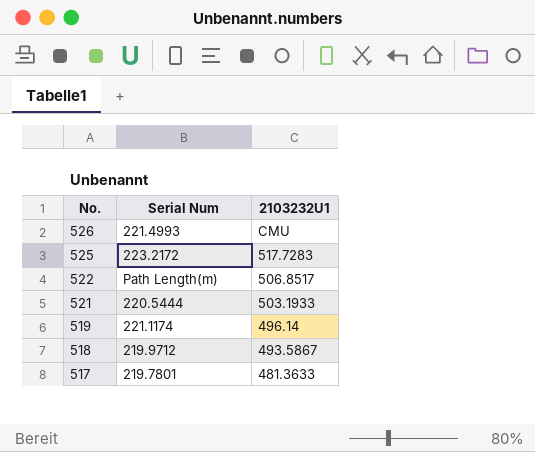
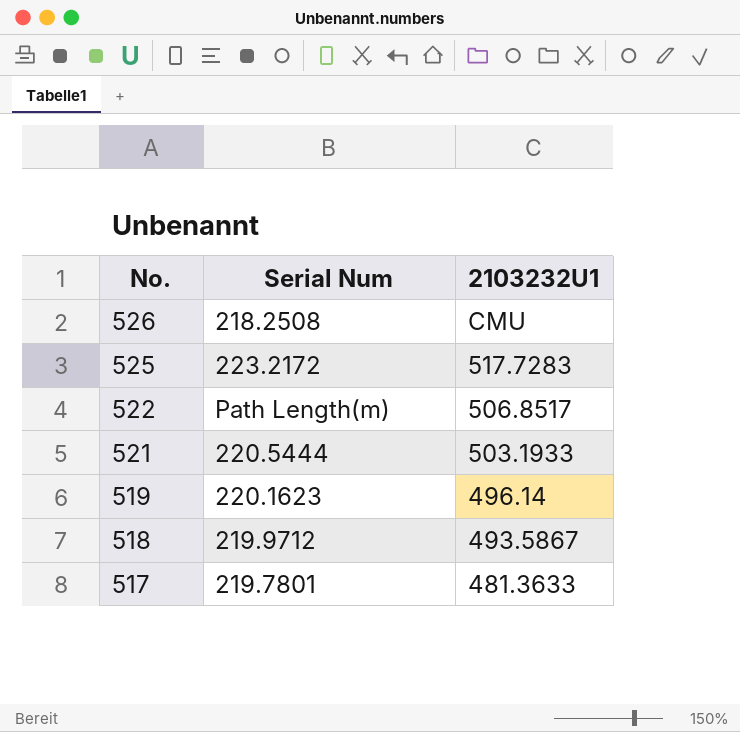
526 | Serial Num: 221.4993 -> 218.2508
519 | Serial Num: 221.1174 -> 220.1623

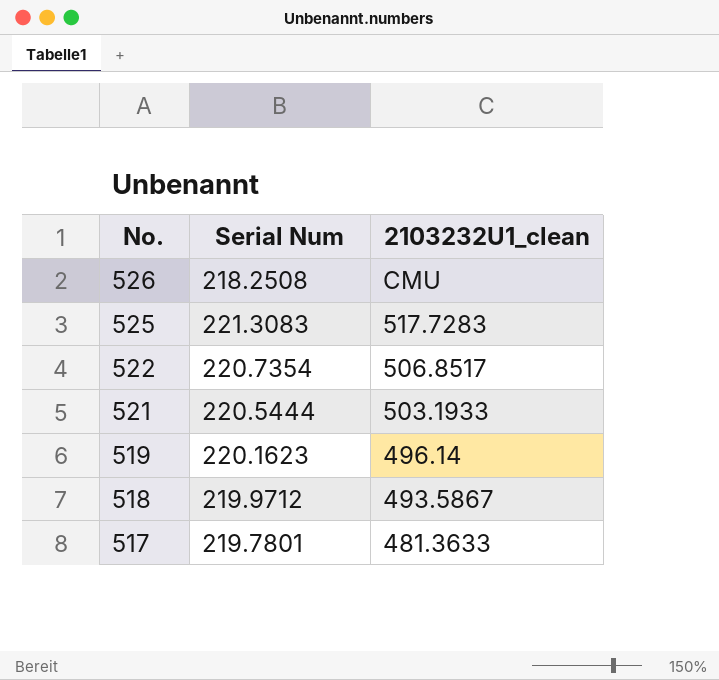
column name: 2103232U1 -> 2103232U1_clean
525 | Serial Num: 223.2172 -> 221.3083
522 | Serial Num: Path Length(m) -> 220.7354

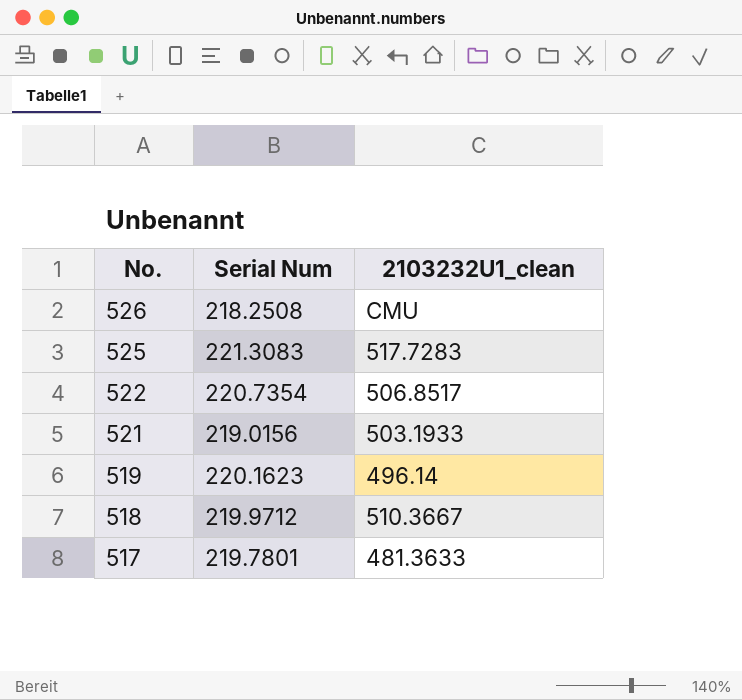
521 | Serial Num: 220.5444 -> 219.0156
518 | 2103232U1_clean: 493.5867 -> 510.3667

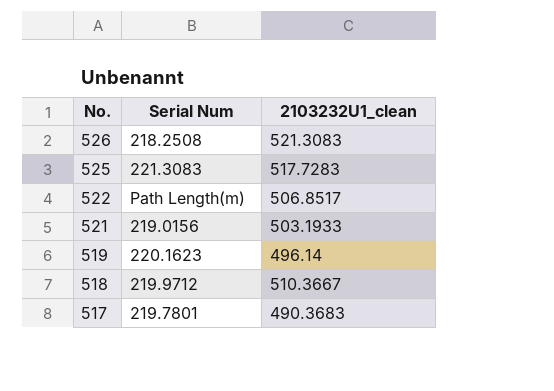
526 | 2103232U1_clean: CMU -> 521.3083
522 | Serial Num: 220.7354 -> Path Length(m)
517 | 2103232U1_clean: 481.3633 -> 490.3683

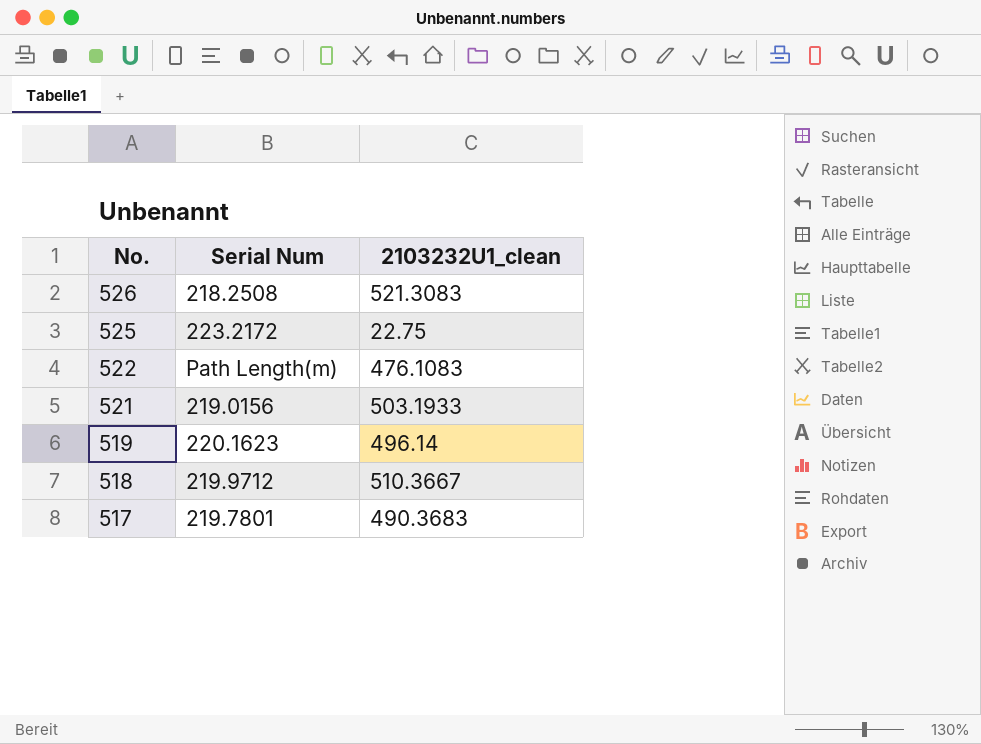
525 | Serial Num: 221.3083 -> 223.2172
525 | 2103232U1_clean: 517.7283 -> 22.75
522 | 2103232U1_clean: 506.8517 -> 476.1083

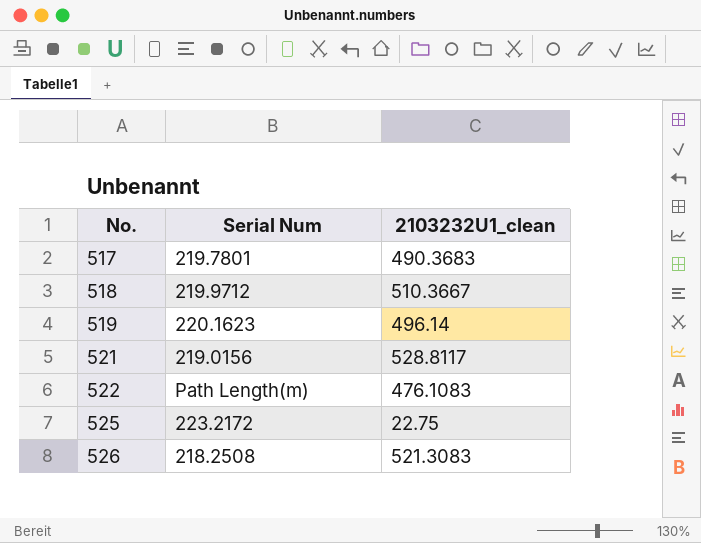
row order: No. descending -> No. ascending
521 | 2103232U1_clean: 503.1933 -> 528.8117

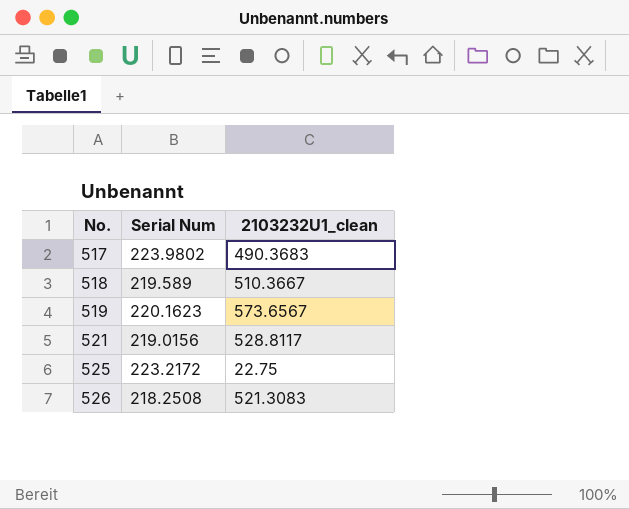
row 522: Path Length(m) | 476.1083 -> none
517 | Serial Num: 219.7801 -> 223.9802
518 | Serial Num: 219.9712 -> 219.589
519 | 2103232U1_clean: 496.14 -> 573.6567

